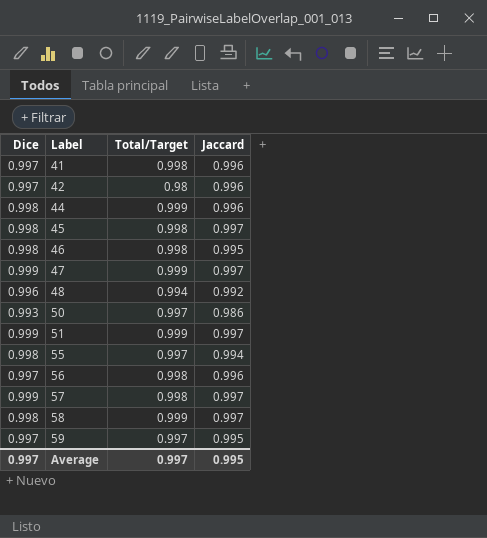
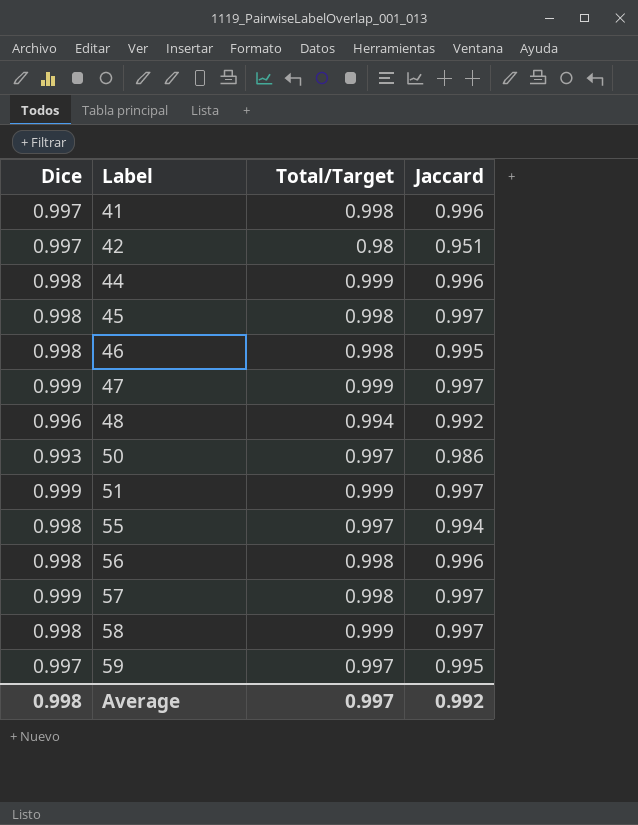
42 | Jaccard: 0.996 -> 0.951
56 | Dice: 0.997 -> 0.998
Average | Dice: 0.997 -> 0.998
Average | Jaccard: 0.995 -> 0.992

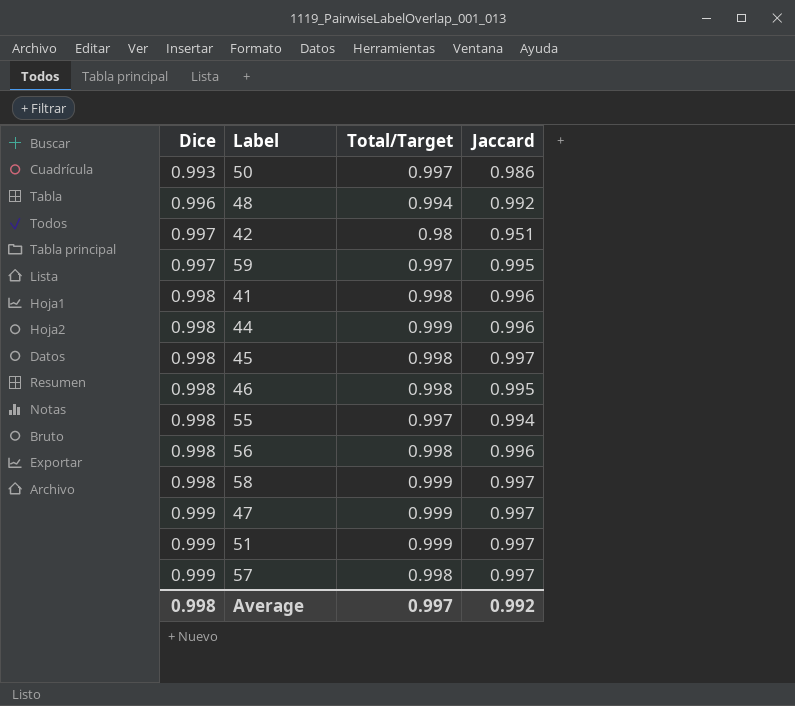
row order: Label ascending -> Dice ascending
41 | Dice: 0.997 -> 0.998

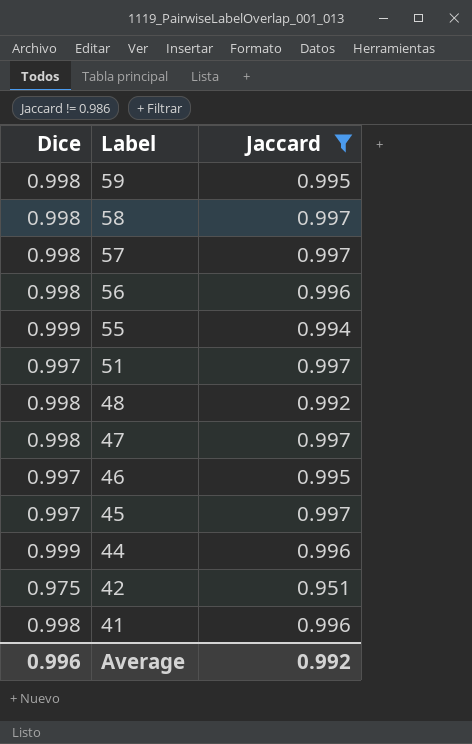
filter: none -> Jaccard != 0.986
row order: Dice ascending -> Label descending
column Total/Target | position: 3 -> none
59 | Dice: 0.997 -> 0.998
57 | Dice: 0.999 -> 0.998
55 | Dice: 0.998 -> 0.999
51 | Dice: 0.999 -> 0.997
48 | Dice: 0.996 -> 0.998
47 | Dice: 0.999 -> 0.998
46 | Dice: 0.998 -> 0.997
45 | Dice: 0.998 -> 0.997
44 | Dice: 0.998 -> 0.999
42 | Dice: 0.997 -> 0.975
Average | Dice: 0.998 -> 0.996

